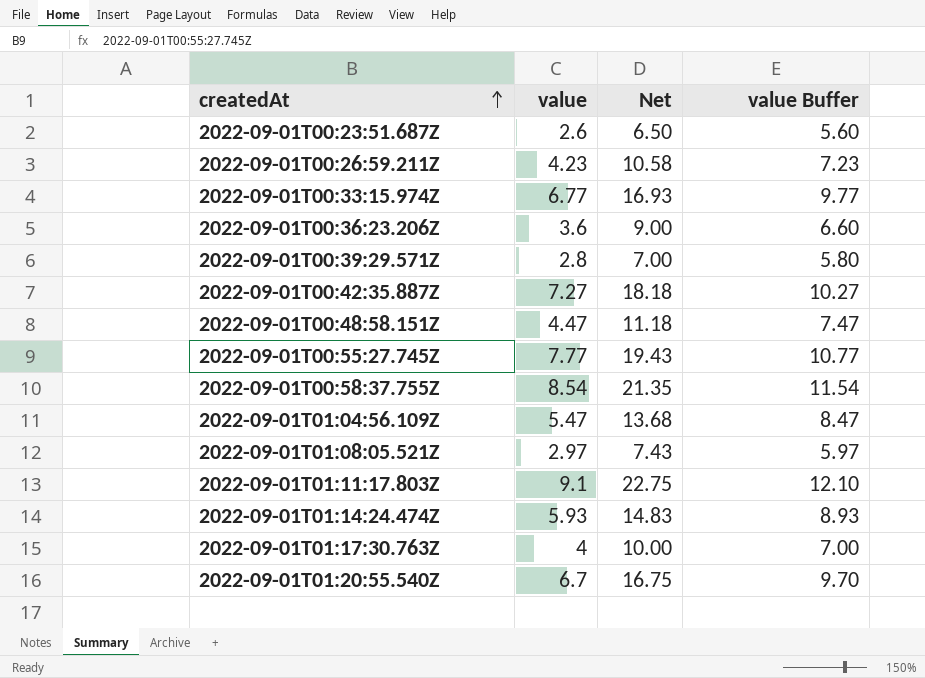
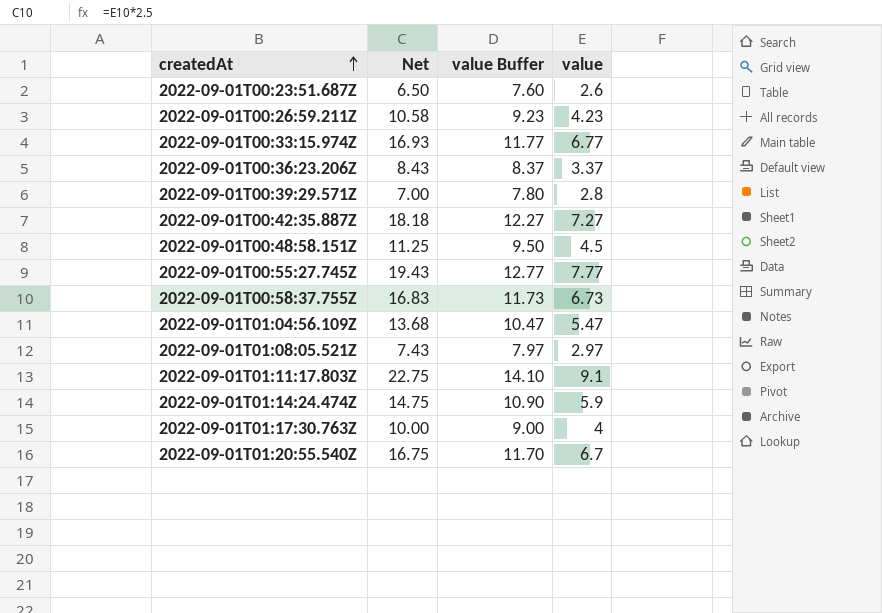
column value Buffer | formula: [value] + 3 -> [value] + 5
column value | position: 2 -> 4
2022-09-01T00:36:23.206Z | Net: 9.00 -> 8.43
2022-09-01T00:36:23.206Z | value: 3.6 -> 3.37
2022-09-01T00:48:58.151Z | Net: 11.18 -> 11.25
2022-09-01T00:48:58.151Z | value: 4.47 -> 4.5
2022-09-01T00:58:37.755Z | Net: 21.35 -> 16.83
2022-09-01T00:58:37.755Z | value: 8.54 -> 6.73
2022-09-01T01:14:24.474Z | Net: 14.83 -> 14.75
2022-09-01T01:14:24.474Z | value: 5.93 -> 5.9

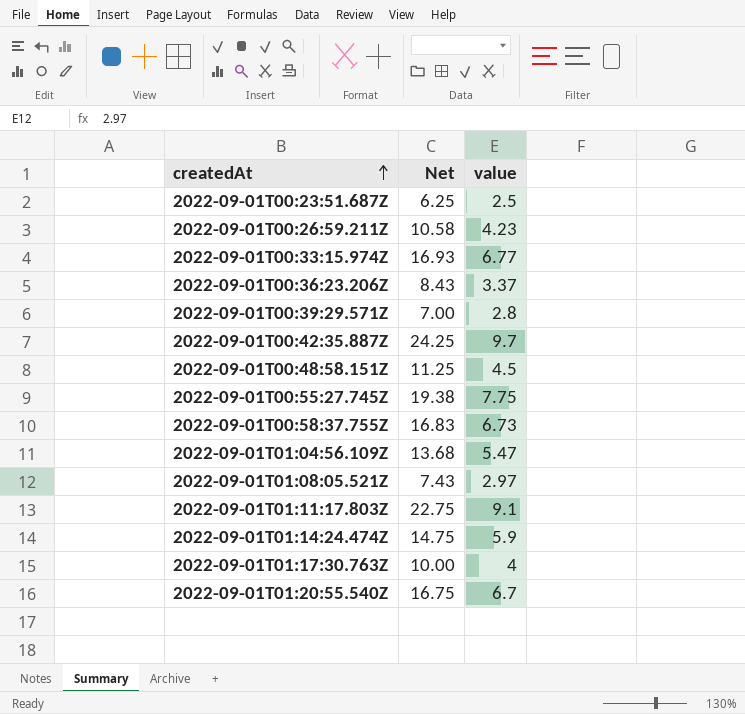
column value Buffer | formula: [value] + 5 -> none
2022-09-01T00:23:51.687Z | Net: 6.50 -> 6.25
2022-09-01T00:23:51.687Z | value: 2.6 -> 2.5
2022-09-01T00:42:35.887Z | Net: 18.18 -> 24.25
2022-09-01T00:42:35.887Z | value: 7.27 -> 9.7
2022-09-01T00:55:27.745Z | Net: 19.43 -> 19.38
2022-09-01T00:55:27.745Z | value: 7.77 -> 7.75

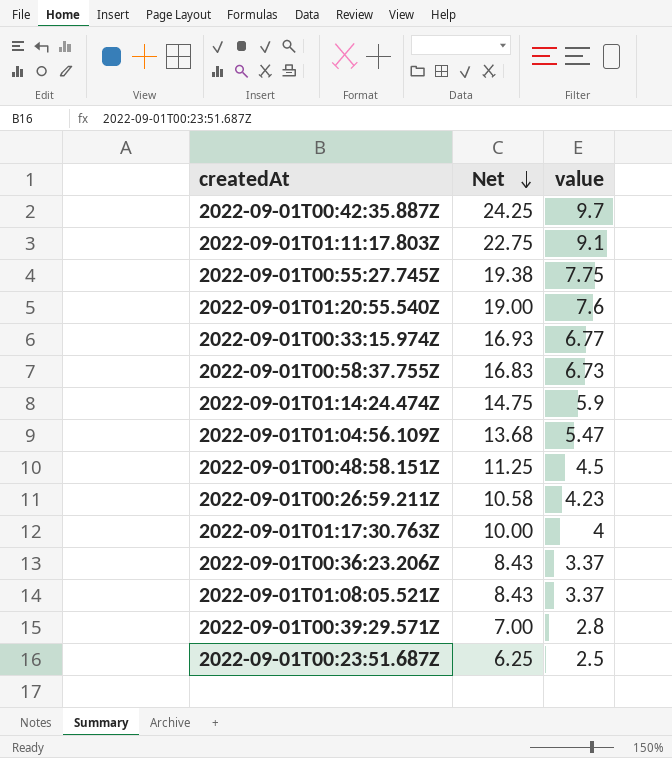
row order: createdAt ascending -> Net descending
2022-09-01T01:20:55.540Z | Net: 16.75 -> 19.00
2022-09-01T01:20:55.540Z | value: 6.7 -> 7.6
2022-09-01T01:08:05.521Z | Net: 7.43 -> 8.43
2022-09-01T01:08:05.521Z | value: 2.97 -> 3.37

